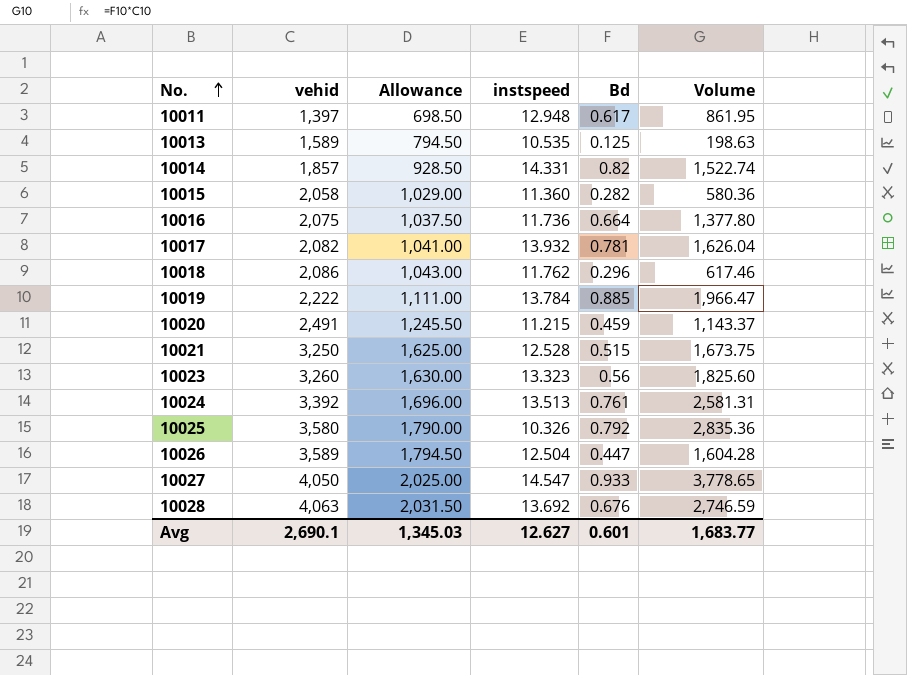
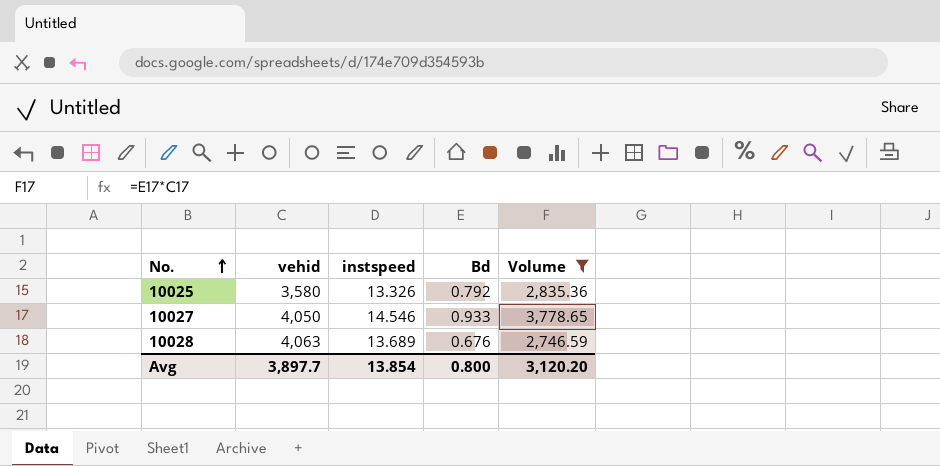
filter: none -> Volume >= 2,746.59
column Allowance | formula: [vehid] * 0.5 -> none
10025 | instspeed: 10.326 -> 13.326
10027 | instspeed: 14.547 -> 14.546
10028 | instspeed: 13.692 -> 13.689
Avg | vehid: 2,690.1 -> 3,897.7
Avg | instspeed: 12.627 -> 13.854
Avg | Bd: 0.601 -> 0.800
Avg | Volume: 1,683.77 -> 3,120.20

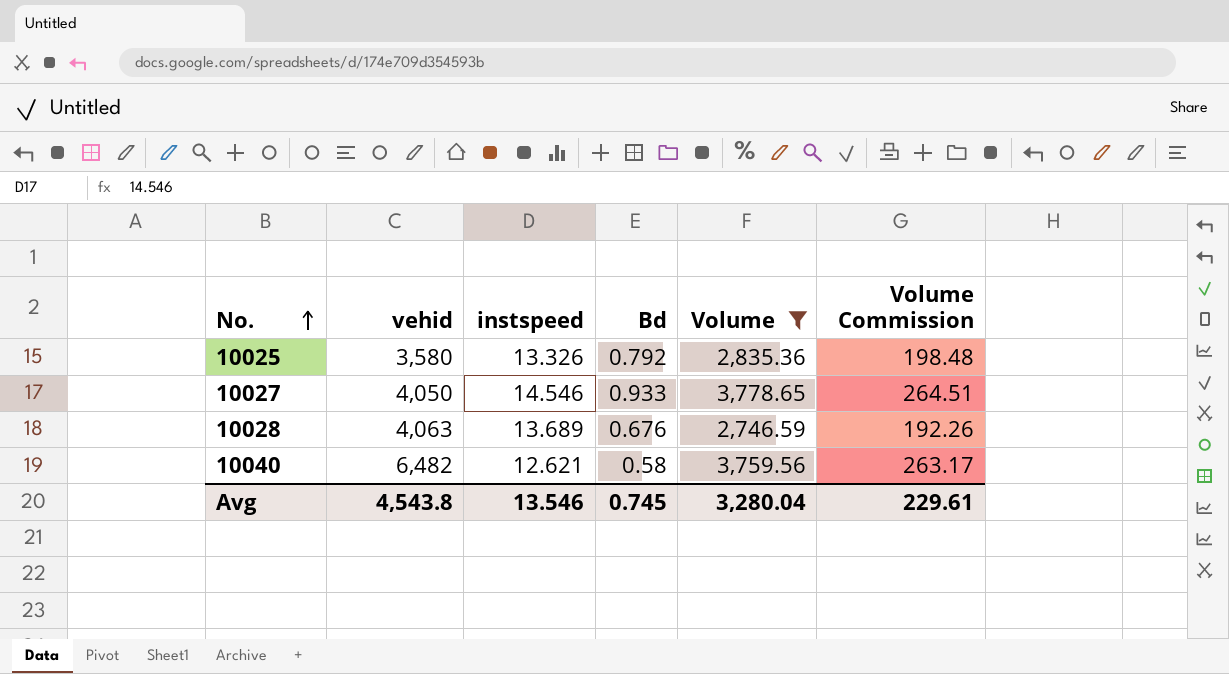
column Volume Commission | formula: none -> [Volume] * 0.07
row 10040: none -> 6,482 | 12.621 | 0.58 | 3,759.56 | 263.17
Avg | vehid: 3,897.7 -> 4,543.8
Avg | instspeed: 13.854 -> 13.546
Avg | Bd: 0.800 -> 0.745
Avg | Volume: 3,120.20 -> 3,280.04

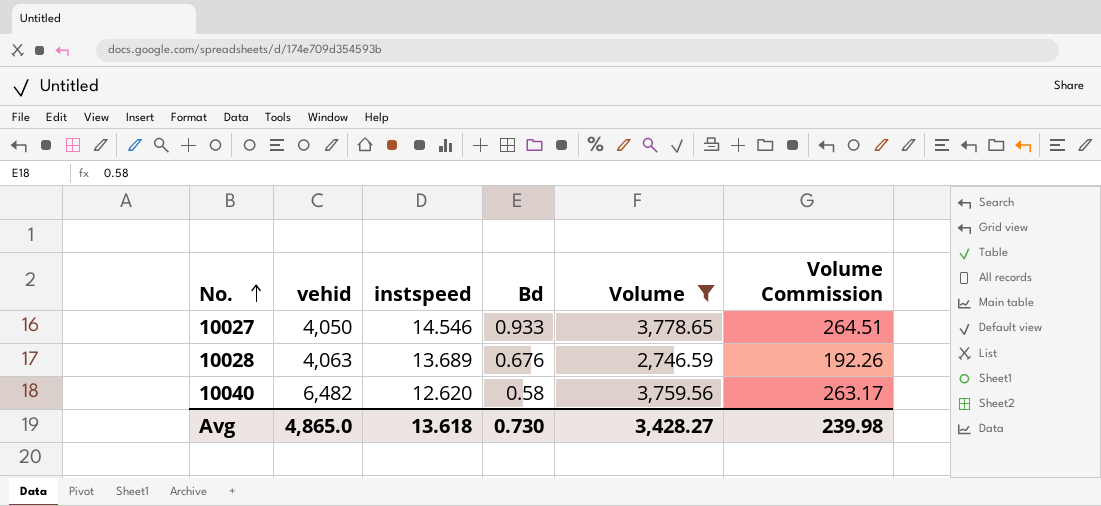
row 10025: 3,580 | 13.326 | 0.792 | 2,835.36 | 198.48 -> none
10040 | instspeed: 12.621 -> 12.620
Avg | vehid: 4,543.8 -> 4,865.0
Avg | instspeed: 13.546 -> 13.618
Avg | Bd: 0.745 -> 0.730
Avg | Volume: 3,280.04 -> 3,428.27
Avg | Volume Commission: 229.61 -> 239.98

